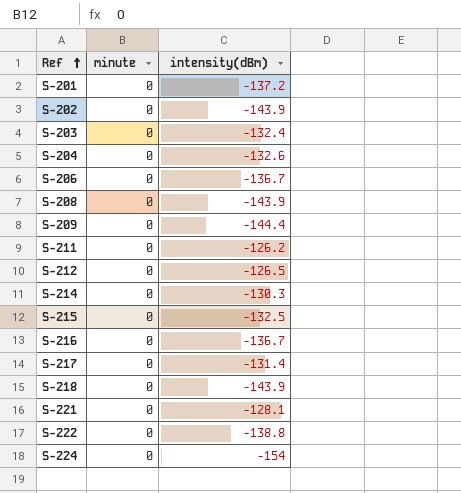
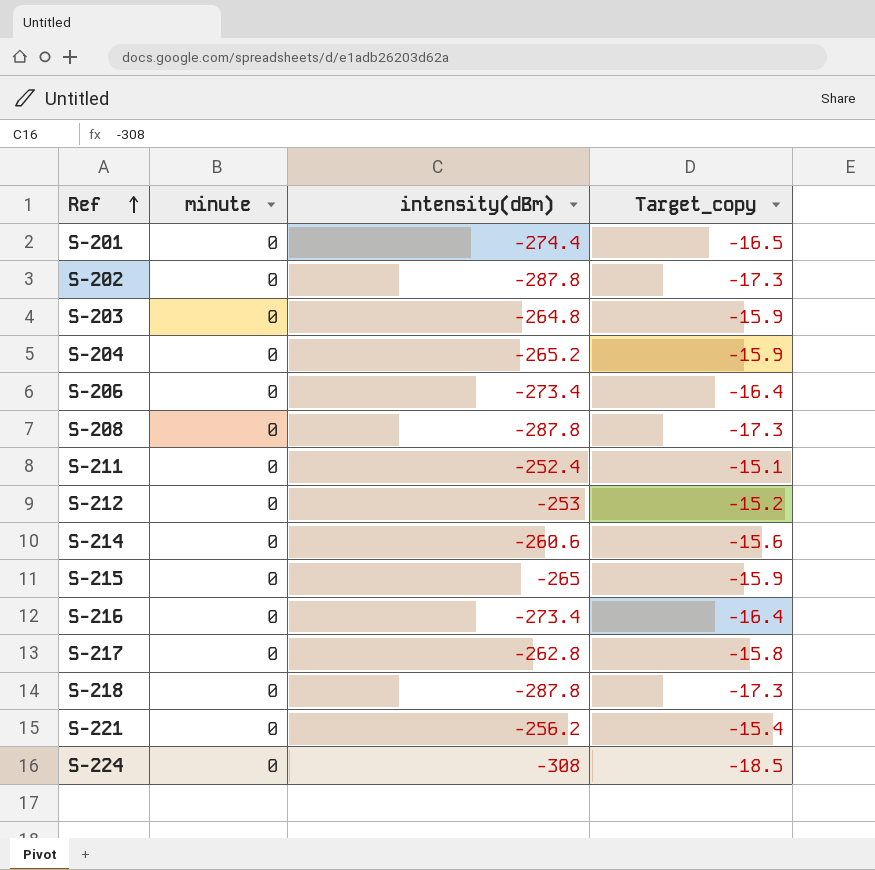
column Target_copy | formula: none -> [intensity(dBm)] * 0.06
row S-209: 0 | -144.4 -> none
row S-222: 0 | -138.8 -> none
S-201 | intensity(dBm): -137.2 -> -274.4
S-202 | intensity(dBm): -143.9 -> -287.8
S-203 | intensity(dBm): -132.4 -> -264.8
S-204 | intensity(dBm): -132.6 -> -265.2
S-206 | intensity(dBm): -136.7 -> -273.4
S-208 | intensity(dBm): -143.9 -> -287.8
S-211 | intensity(dBm): -126.2 -> -252.4
S-212 | intensity(dBm): -126.5 -> -253
S-214 | intensity(dBm): -130.3 -> -260.6
S-215 | intensity(dBm): -132.5 -> -265
S-216 | intensity(dBm): -136.7 -> -273.4
S-217 | intensity(dBm): -131.4 -> -262.8
S-218 | intensity(dBm): -143.9 -> -287.8
S-221 | intensity(dBm): -128.1 -> -256.2
S-224 | intensity(dBm): -154 -> -308

